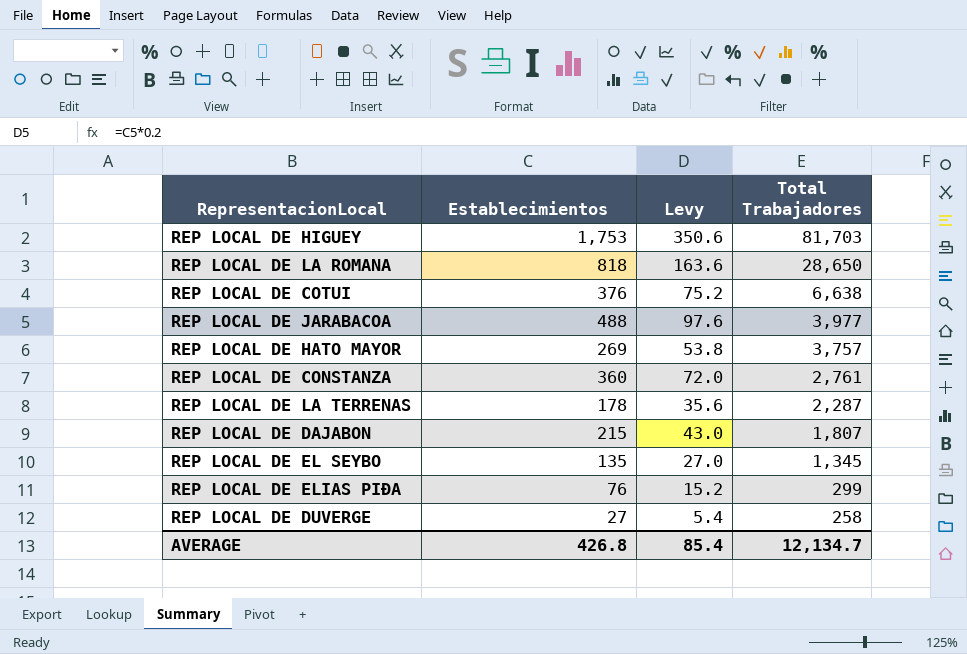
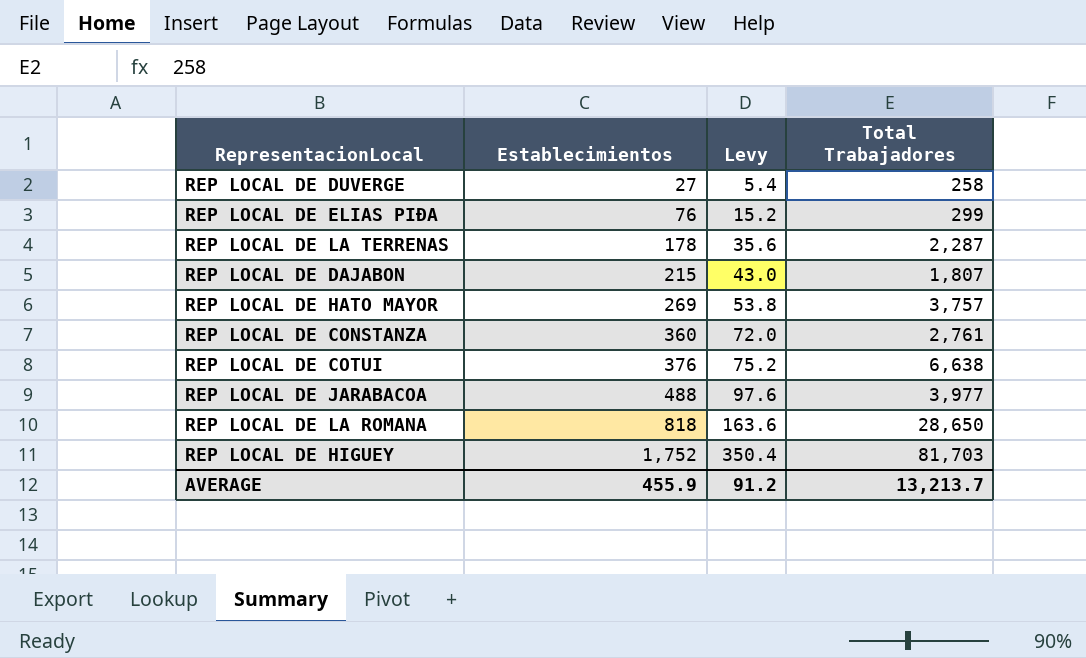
row order: Total Trabajadores descending -> Establecimientos ascending
row REP LOCAL DE EL SEYBO: 135 | 27.0 | 1,345 -> none
REP LOCAL DE HIGUEY | Establecimientos: 1,753 -> 1,752
REP LOCAL DE HIGUEY | Levy: 350.6 -> 350.4
AVERAGE | Establecimientos: 426.8 -> 455.9
AVERAGE | Levy: 85.4 -> 91.2
AVERAGE | Total Trabajadores: 12,134.7 -> 13,213.7

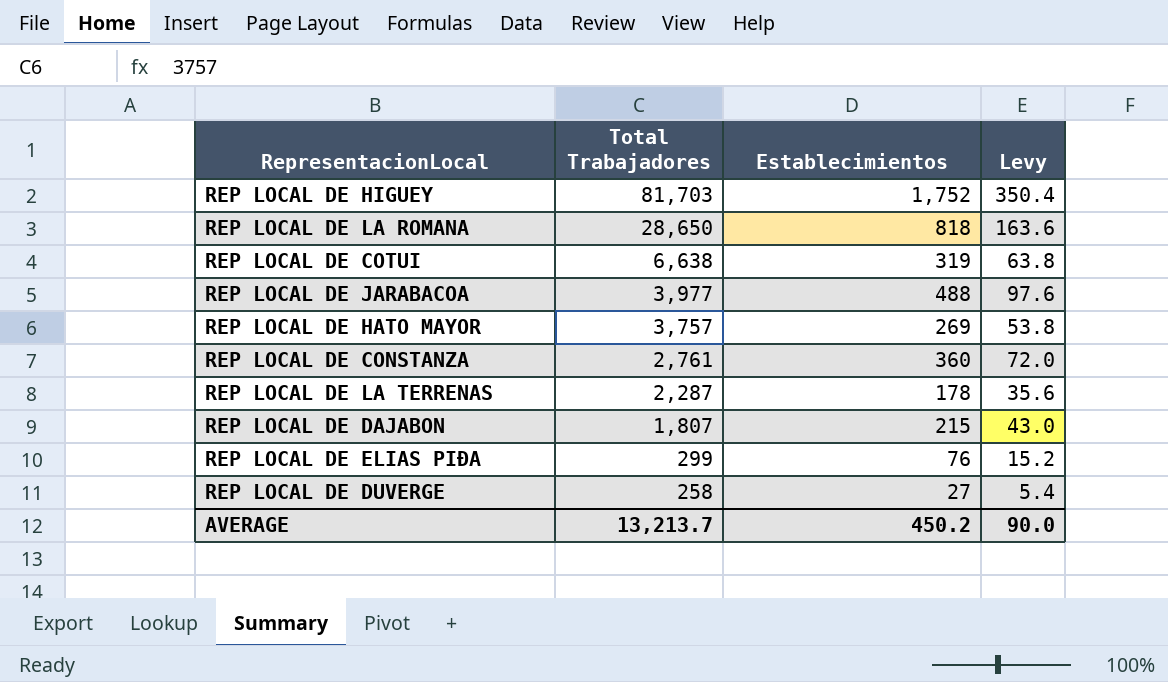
row order: Establecimientos ascending -> Total Trabajadores descending
column Total Trabajadores | position: 4 -> 2
REP LOCAL DE COTUI | Establecimientos: 376 -> 319
REP LOCAL DE COTUI | Levy: 75.2 -> 63.8
AVERAGE | Establecimientos: 455.9 -> 450.2
AVERAGE | Levy: 91.2 -> 90.0

